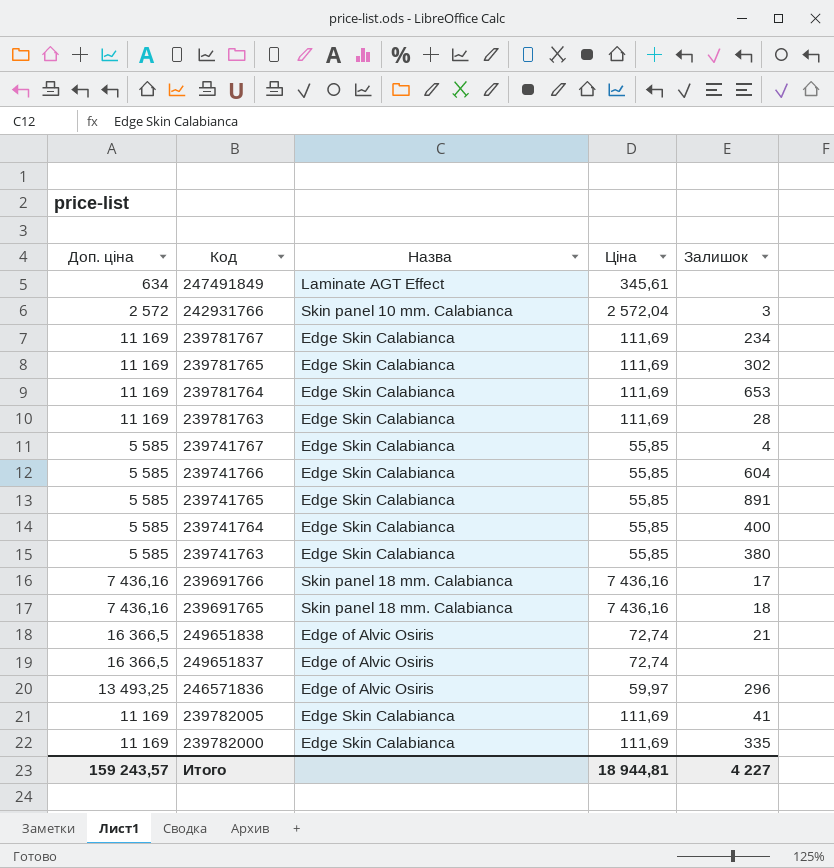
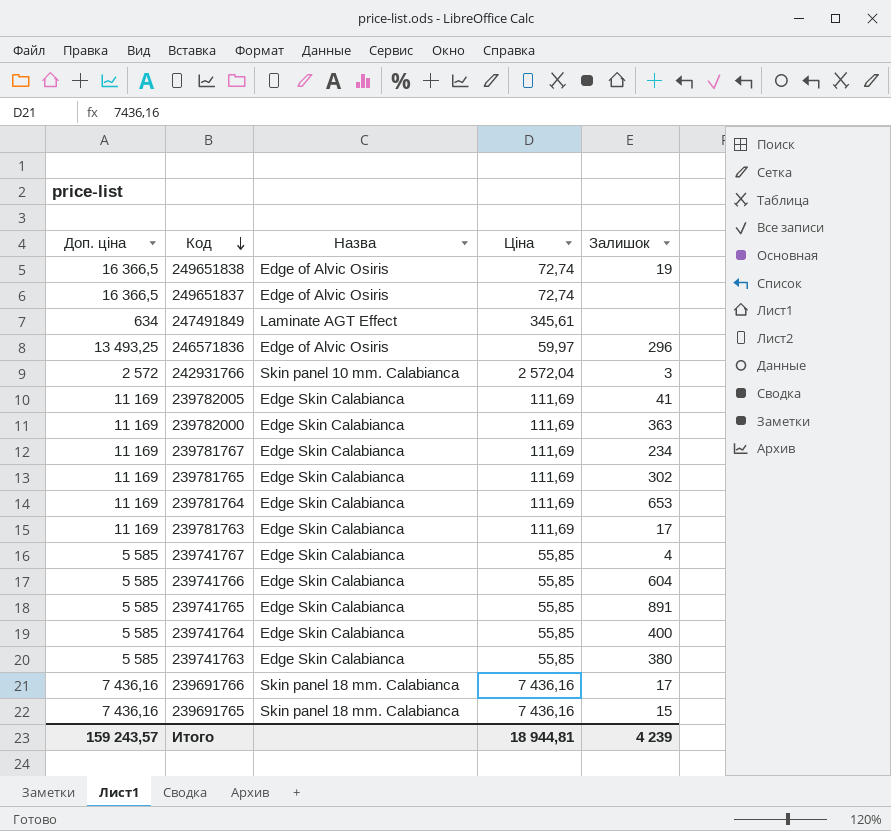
row order: none -> Код descending
249651838 | Залишок: 21 -> 19
239782000 | Залишок: 335 -> 363
239781763 | Залишок: 28 -> 17
239691765 | Залишок: 18 -> 15
Итого | Залишок: 4 227 -> 4 239

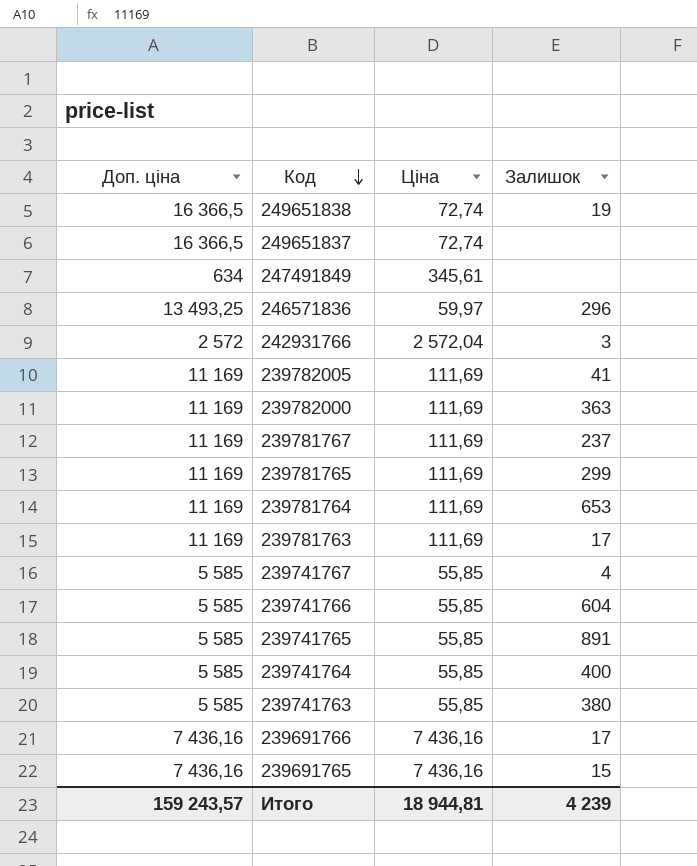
column Назва | position: 3 -> none
239781767 | Залишок: 234 -> 237
239781765 | Залишок: 302 -> 299

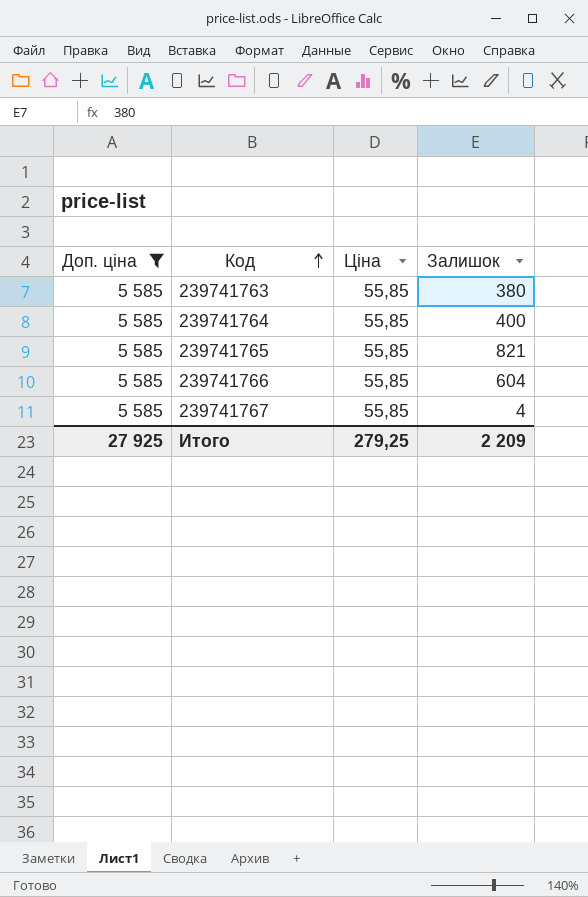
filter: none -> Доп. ціна = 5 585
row order: Код descending -> Код ascending
239741765 | Залишок: 891 -> 821
Итого | Доп. ціна: 159 243,57 -> 27 925
Итого | Ціна: 18 944,81 -> 279,25
Итого | Залишок: 4 239 -> 2 209

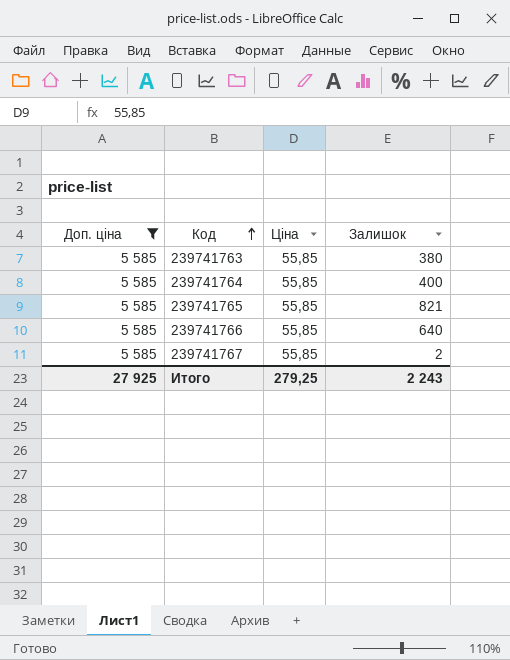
239741766 | Залишок: 604 -> 640
239741767 | Залишок: 4 -> 2
Итого | Залишок: 2 209 -> 2 243

